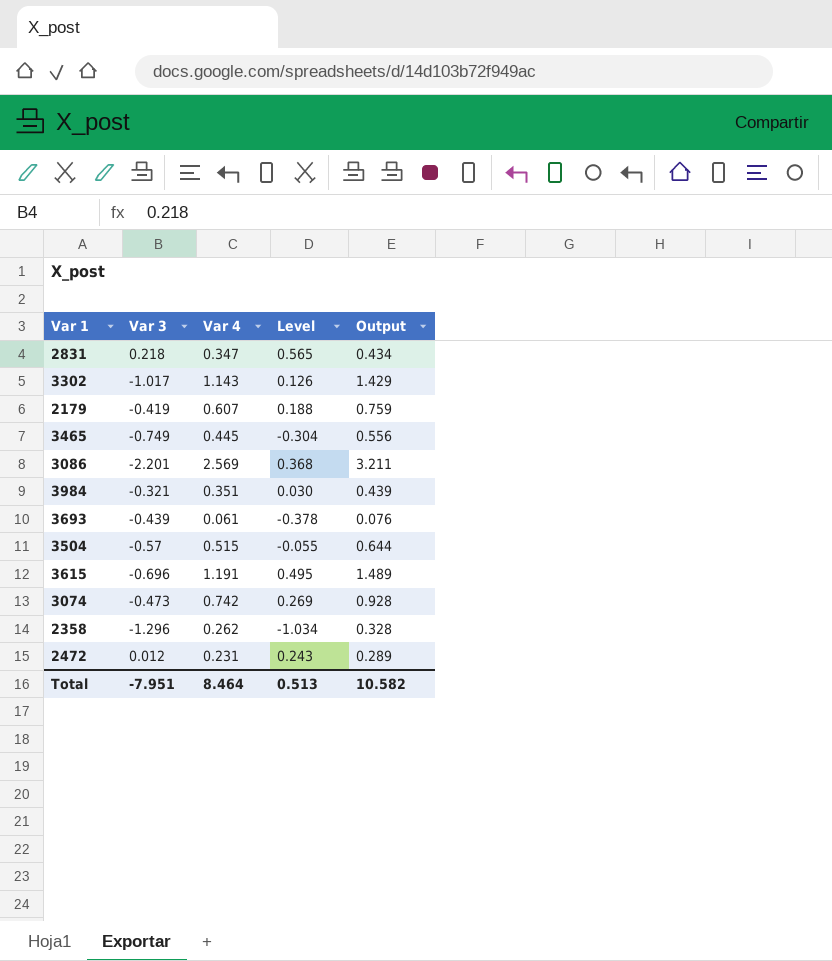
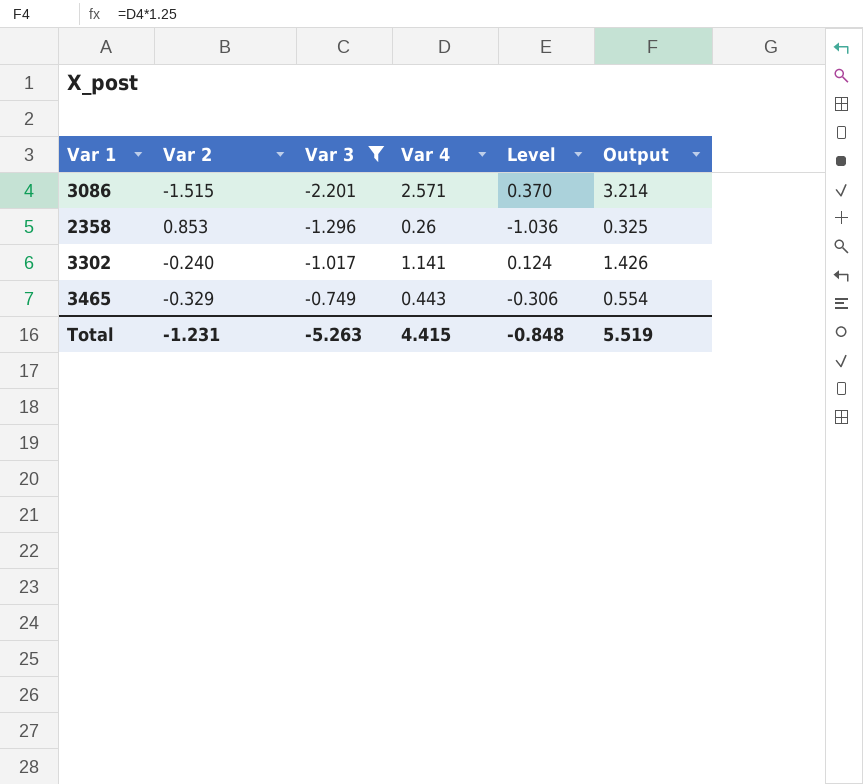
filter: none -> Var 3 <= -0.749
row order: none -> Var 3 ascending
column Var 2 | position: none -> 2
3086 | Var 4: 2.569 -> 2.571
3086 | Level: 0.368 -> 0.370
3086 | Output: 3.211 -> 3.214
2358 | Var 4: 0.262 -> 0.26
2358 | Level: -1.034 -> -1.036
2358 | Output: 0.328 -> 0.325
3302 | Var 4: 1.143 -> 1.141
3302 | Level: 0.126 -> 0.124
3302 | Output: 1.429 -> 1.426
3465 | Var 4: 0.445 -> 0.443
3465 | Level: -0.304 -> -0.306
3465 | Output: 0.556 -> 0.554
Total | Var 3: -7.951 -> -5.263
Total | Var 4: 8.464 -> 4.415
Total | Level: 0.513 -> -0.848
Total | Output: 10.582 -> 5.519

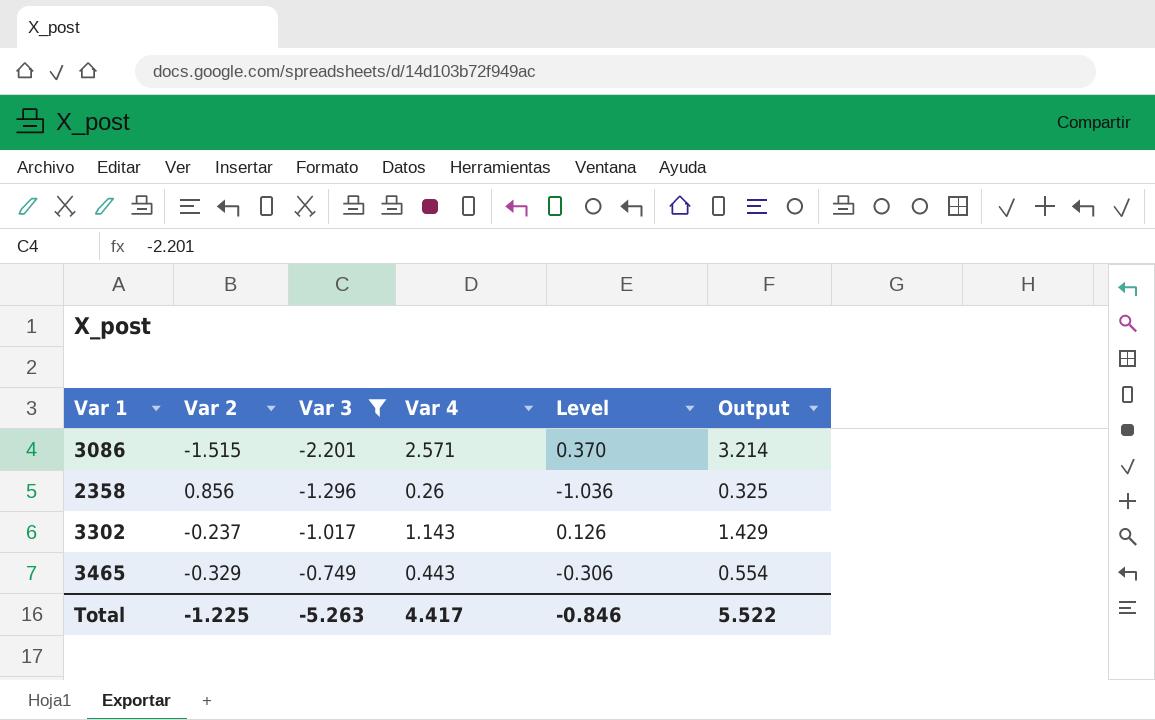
2358 | Var 2: 0.853 -> 0.856
3302 | Var 2: -0.240 -> -0.237
3302 | Var 4: 1.141 -> 1.143
3302 | Level: 0.124 -> 0.126
3302 | Output: 1.426 -> 1.429
Total | Var 2: -1.231 -> -1.225
Total | Var 4: 4.415 -> 4.417
Total | Level: -0.848 -> -0.846
Total | Output: 5.519 -> 5.522

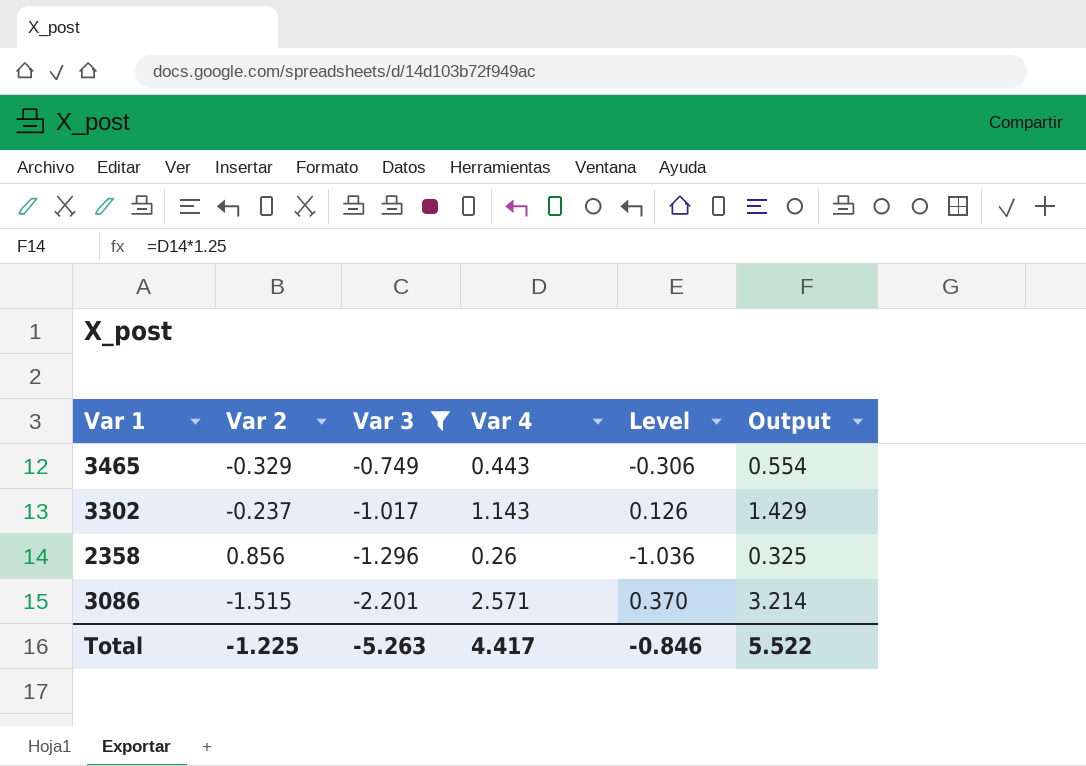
row order: Var 3 ascending -> Var 3 descending

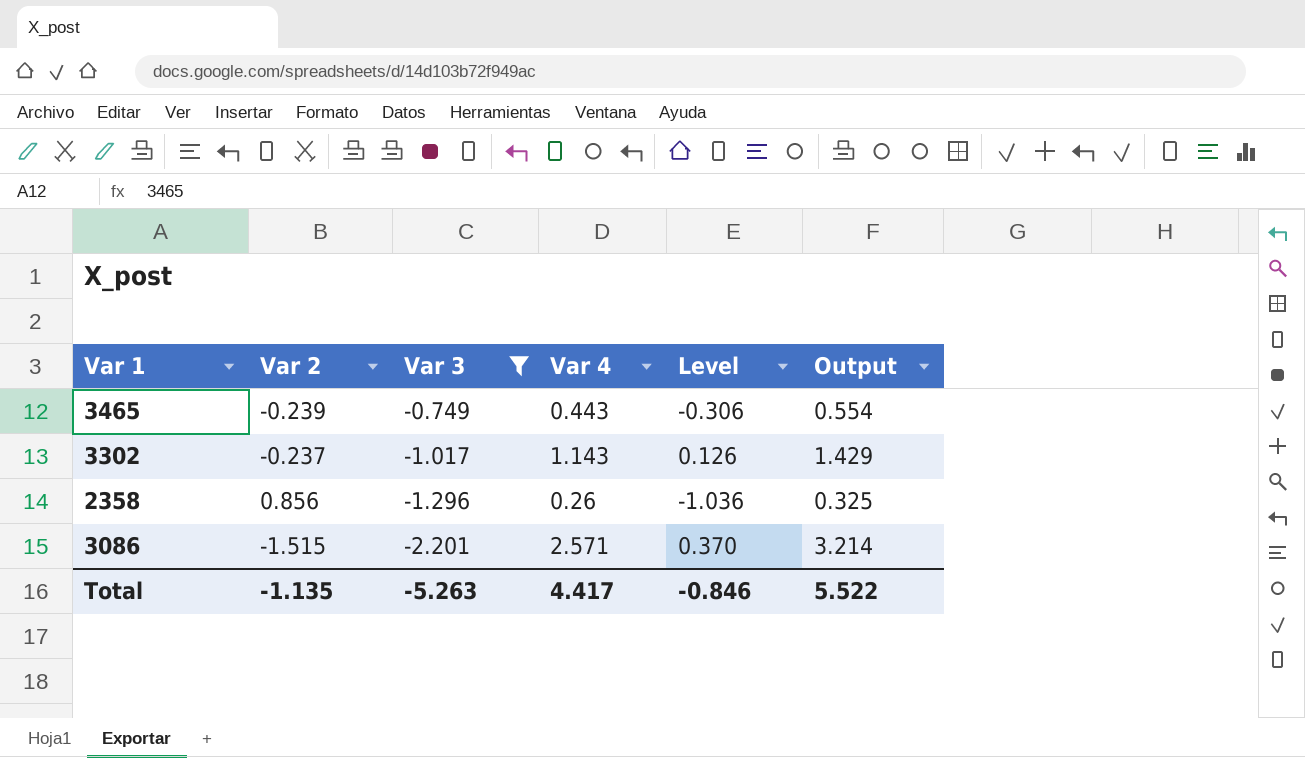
3465 | Var 2: -0.329 -> -0.239
Total | Var 2: -1.225 -> -1.135

